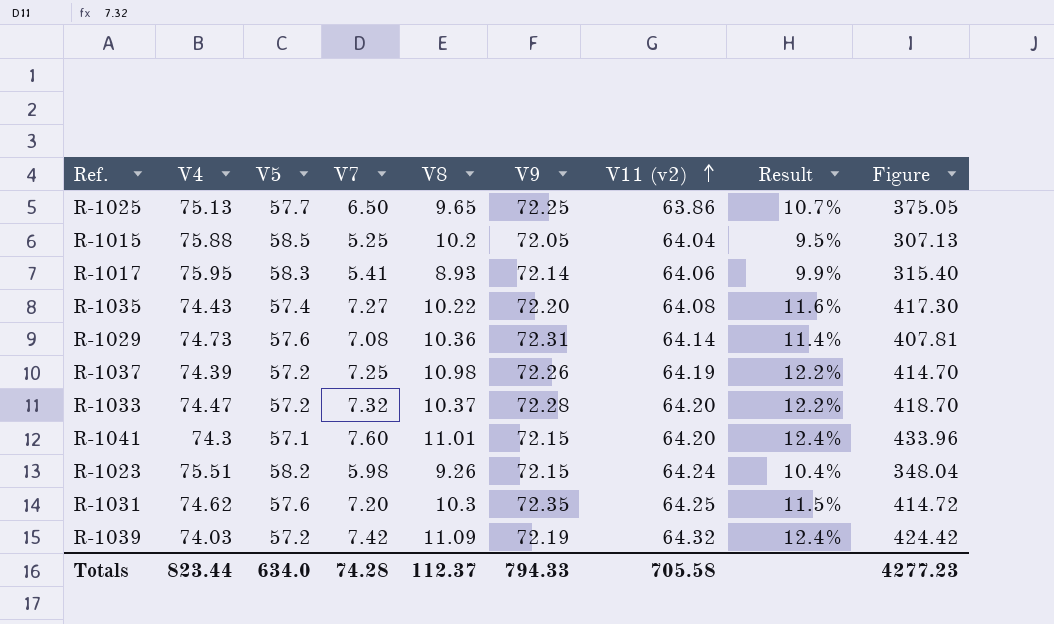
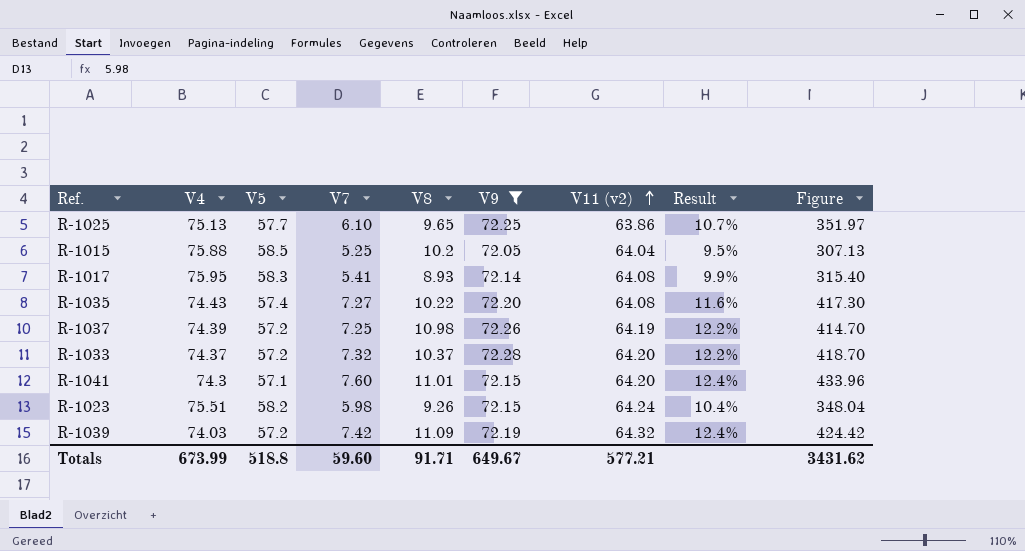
filter: none -> V9 <= 72.28
R-1025 | V7: 6.50 -> 6.10
R-1025 | Figure: 375.05 -> 351.97
R-1017 | V11 (v2): 64.06 -> 64.08
R-1033 | V4: 74.47 -> 74.37
Totals | V4: 823.44 -> 673.99
Totals | V5: 634.0 -> 518.8
Totals | V7: 74.28 -> 59.60
Totals | V8: 112.37 -> 91.71
Totals | V9: 794.33 -> 649.67
Totals | V11 (v2): 705.58 -> 577.21
Totals | Figure: 4277.23 -> 3431.62

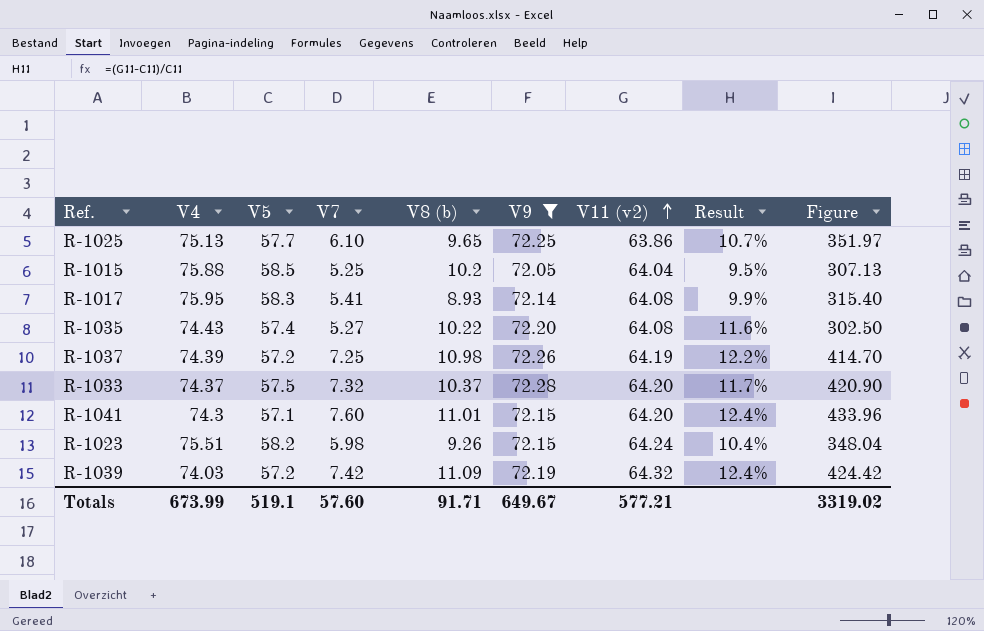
column name: V8 -> V8 (b)
R-1035 | V7: 7.27 -> 5.27
R-1035 | Figure: 417.30 -> 302.50
R-1033 | V5: 57.2 -> 57.5
R-1033 | Result: 12.2% -> 11.7%
R-1033 | Figure: 418.70 -> 420.90
Totals | V5: 518.8 -> 519.1
Totals | V7: 59.60 -> 57.60
Totals | Figure: 3431.62 -> 3319.02

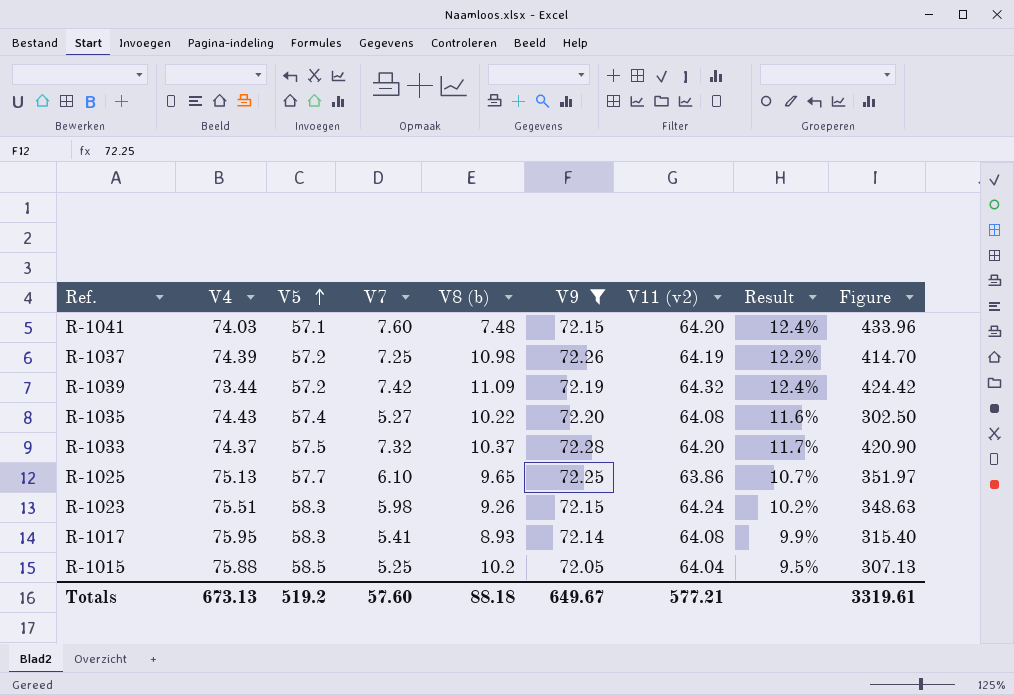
row order: V11 (v2) ascending -> V5 ascending
R-1041 | V4: 74.3 -> 74.03
R-1041 | V8 (b): 11.01 -> 7.48
R-1039 | V4: 74.03 -> 73.44
R-1023 | V5: 58.2 -> 58.3
R-1023 | Result: 10.4% -> 10.2%
R-1023 | Figure: 348.04 -> 348.63
Totals | V4: 673.99 -> 673.13
Totals | V5: 519.1 -> 519.2
Totals | V8 (b): 91.71 -> 88.18
Totals | Figure: 3319.02 -> 3319.61

